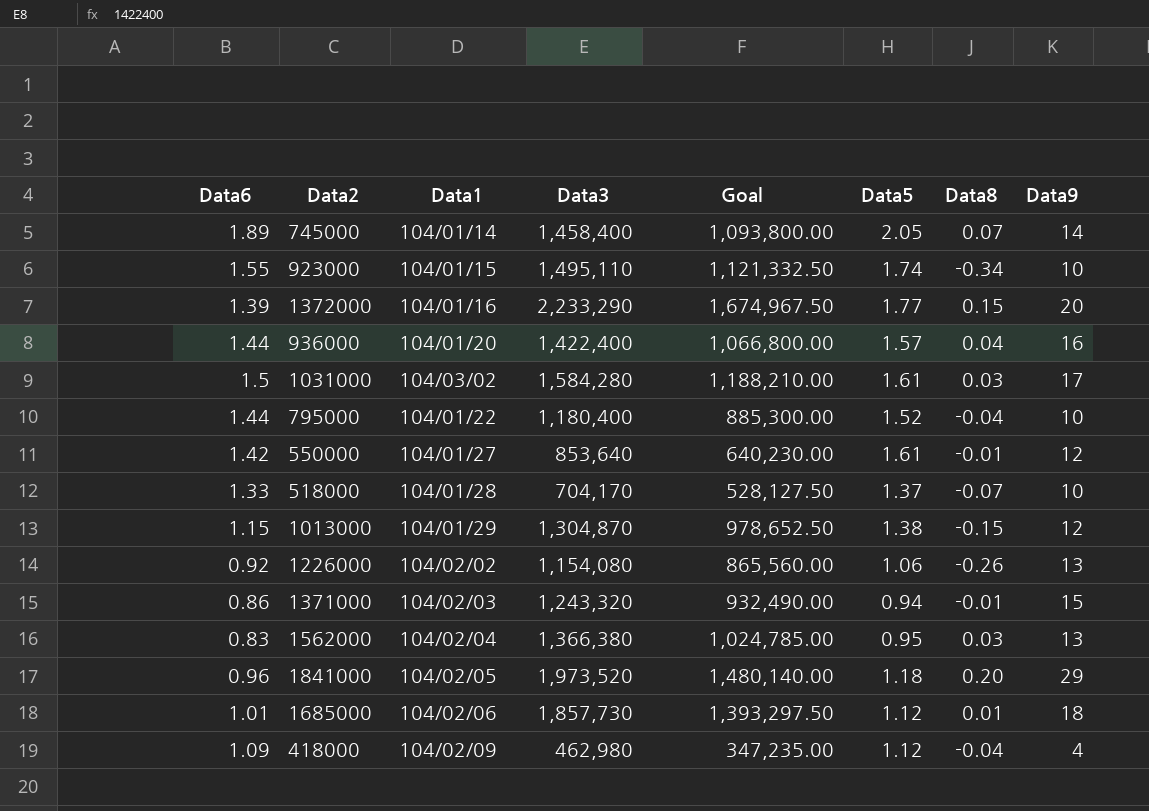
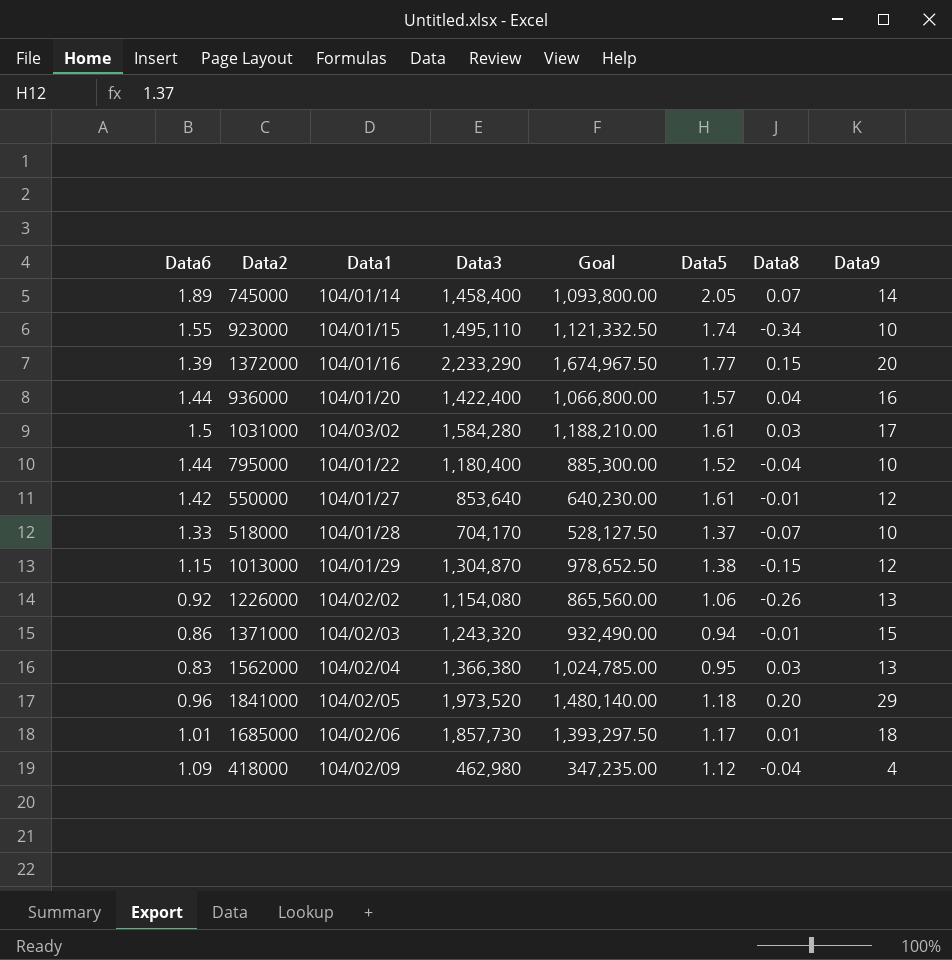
1685000 | Data5: 1.12 -> 1.17

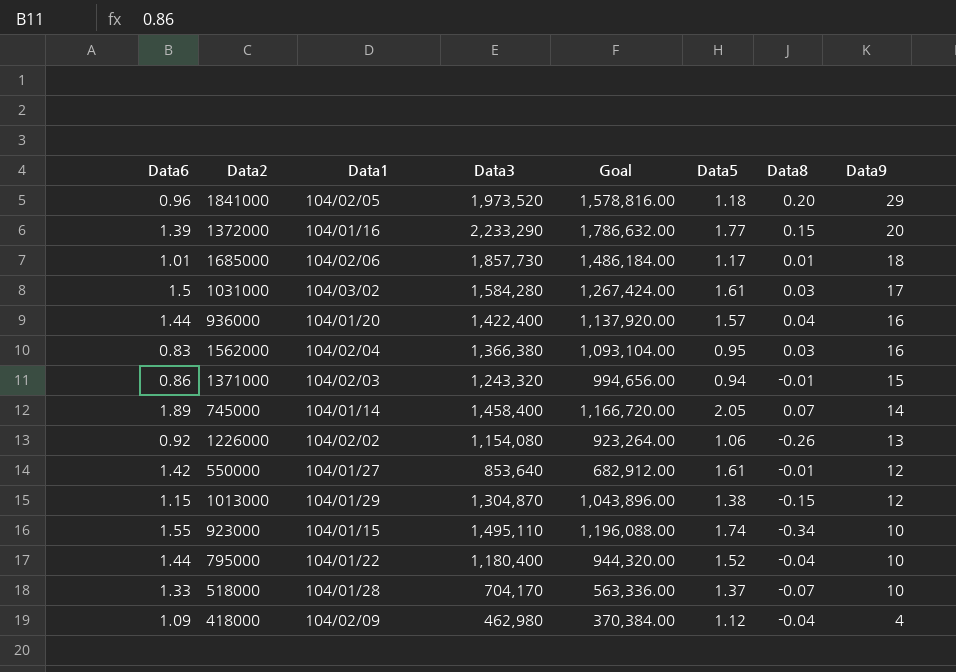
row order: none -> Data9 descending
column Goal | formula: [Data3] * 0.75 -> [Data3] * 0.8
1562000 | Data9: 13 -> 16

